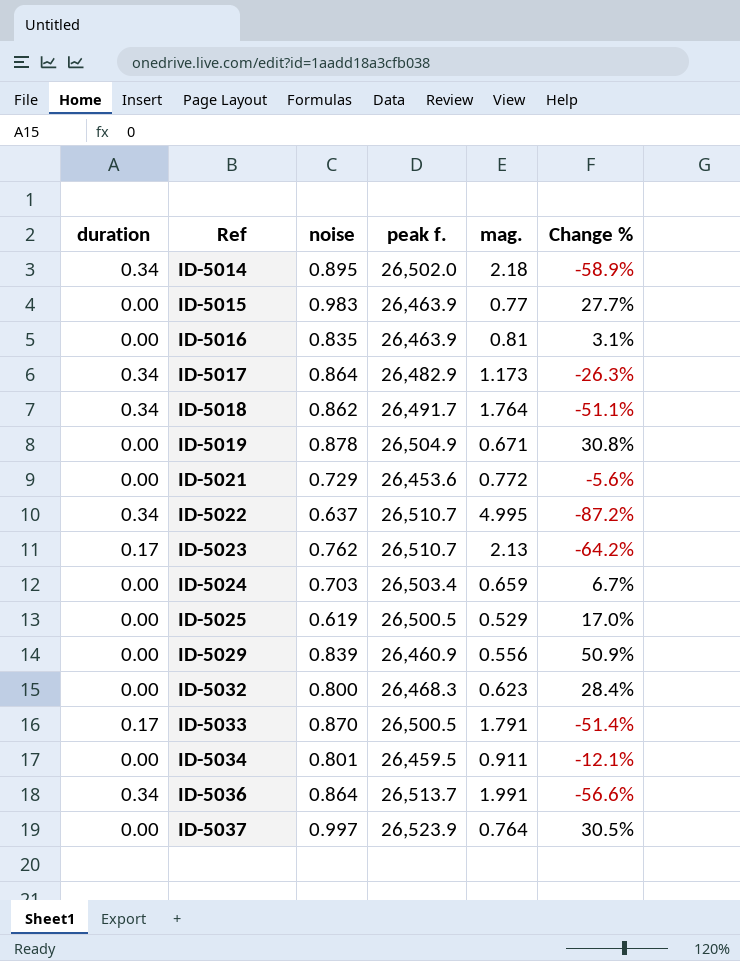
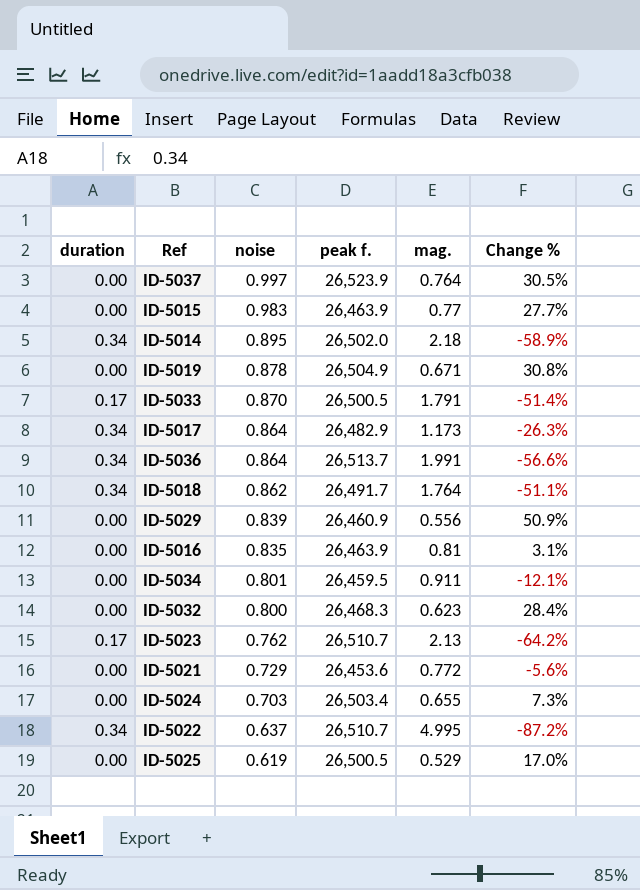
row order: Ref ascending -> noise descending
ID-5024 | mag.: 0.659 -> 0.655
ID-5024 | Change %: 6.7% -> 7.3%

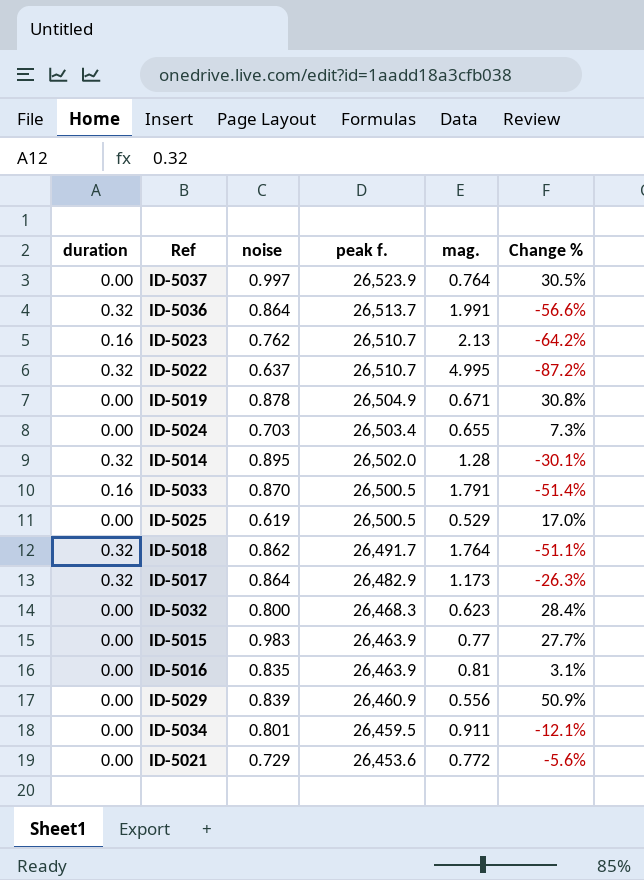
row order: noise descending -> peak f. descending
ID-5036 | duration: 0.34 -> 0.32
ID-5023 | duration: 0.17 -> 0.16
ID-5022 | duration: 0.34 -> 0.32
ID-5014 | duration: 0.34 -> 0.32
ID-5014 | mag.: 2.18 -> 1.28
ID-5014 | Change %: -58.9% -> -30.1%
ID-5033 | duration: 0.17 -> 0.16
ID-5018 | duration: 0.34 -> 0.32
ID-5017 | duration: 0.34 -> 0.32

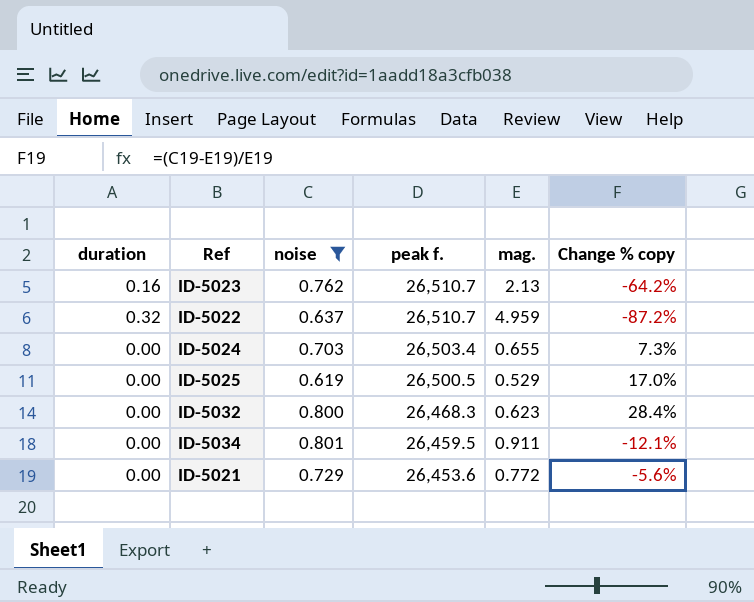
filter: none -> noise <= 0.801
column name: Change % -> Change % copy
ID-5022 | mag.: 4.995 -> 4.959

